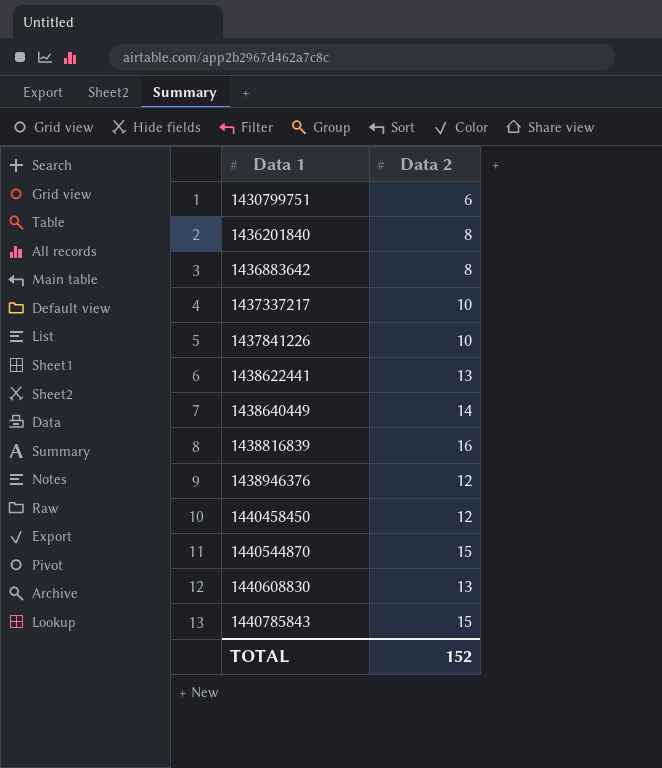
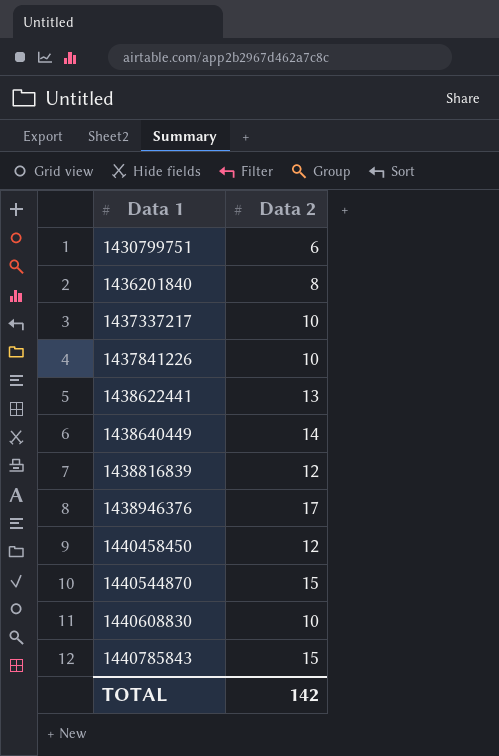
row 1436883642: 8 -> none
1438816839 | Data 2: 16 -> 12
1438946376 | Data 2: 12 -> 17
1440608830 | Data 2: 13 -> 10
TOTAL | Data 2: 152 -> 142

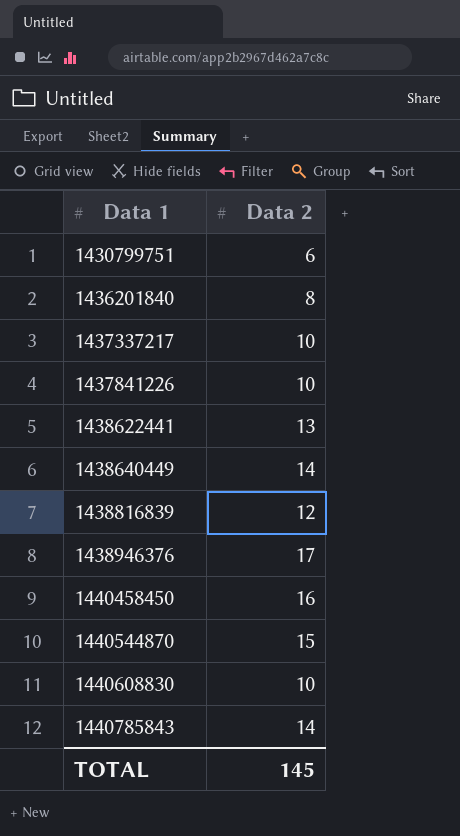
1440458450 | Data 2: 12 -> 16
1440785843 | Data 2: 15 -> 14
TOTAL | Data 2: 142 -> 145

